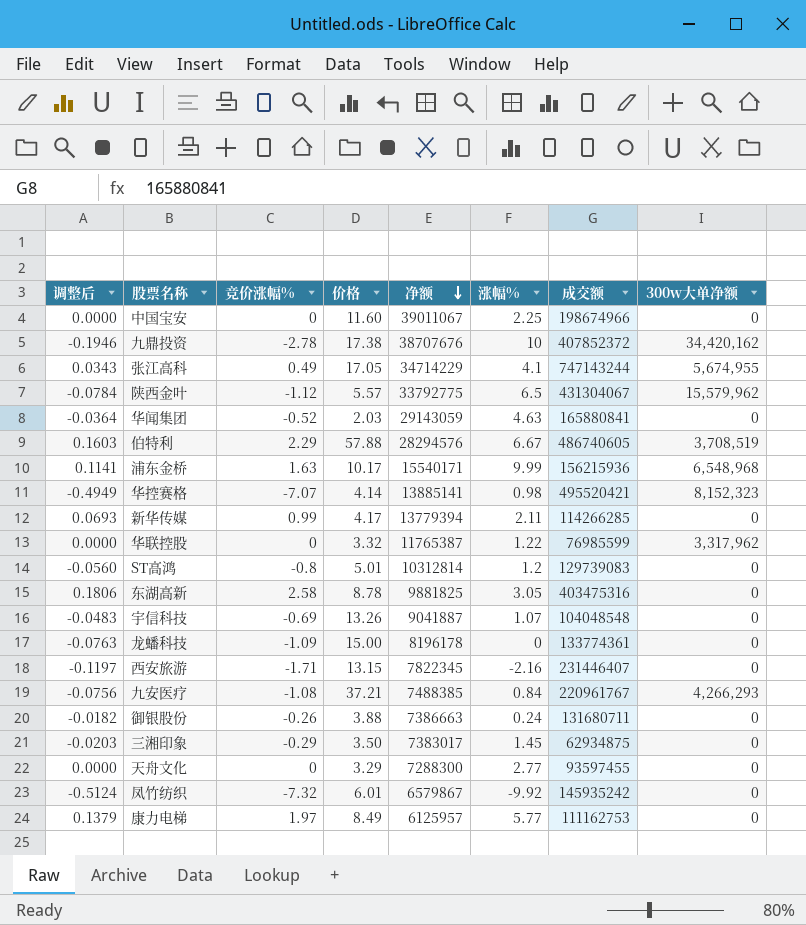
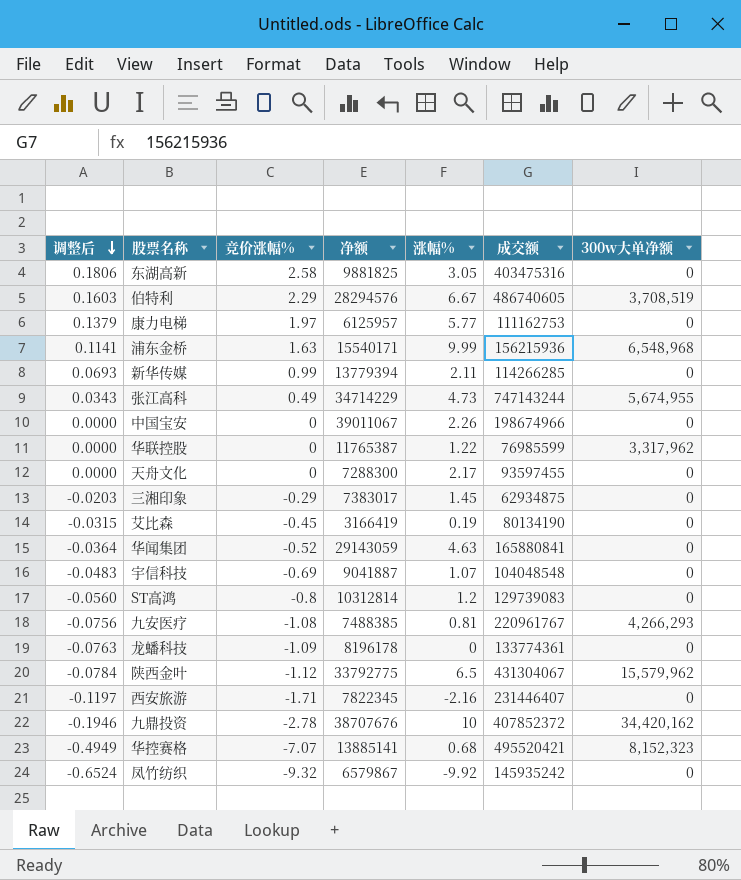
row order: 净额 descending -> 调整后 descending
column 价格 | position: 4 -> none
row 御银股份: -0.0182 | -0.26 | 3.88 | 7386663 | 0.24 | 131680711 | 0 -> none
张江高科 | 涨幅%: 4.1 -> 4.73
中国宝安 | 涨幅%: 2.25 -> 2.26
天舟文化 | 涨幅%: 2.77 -> 2.17
row 艾比森: none -> -0.0315 | -0.45 | 3166419 | 0.19 | 80134190 | 0
九安医疗 | 涨幅%: 0.84 -> 0.81
华控赛格 | 涨幅%: 0.98 -> 0.68
凤竹纺织 | 调整后: -0.5124 -> -0.6524
凤竹纺织 | 竞价涨幅%: -7.32 -> -9.32

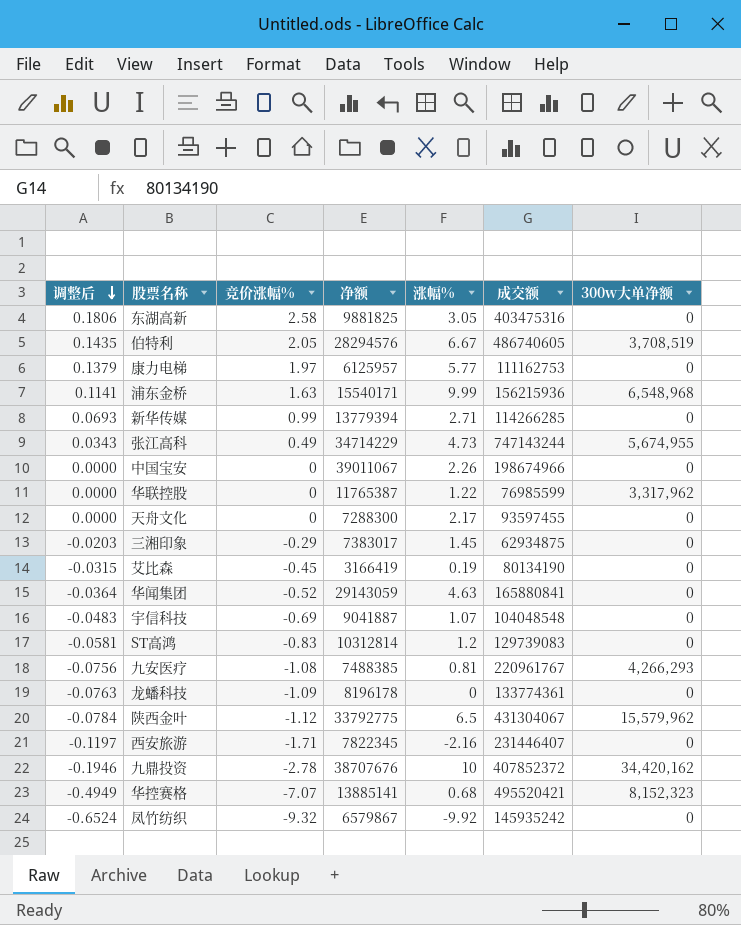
伯特利 | 调整后: 0.1603 -> 0.1435
伯特利 | 竞价涨幅%: 2.29 -> 2.05
新华传媒 | 涨幅%: 2.11 -> 2.71
ST高鸿 | 调整后: -0.0560 -> -0.0581
ST高鸿 | 竞价涨幅%: -0.8 -> -0.83

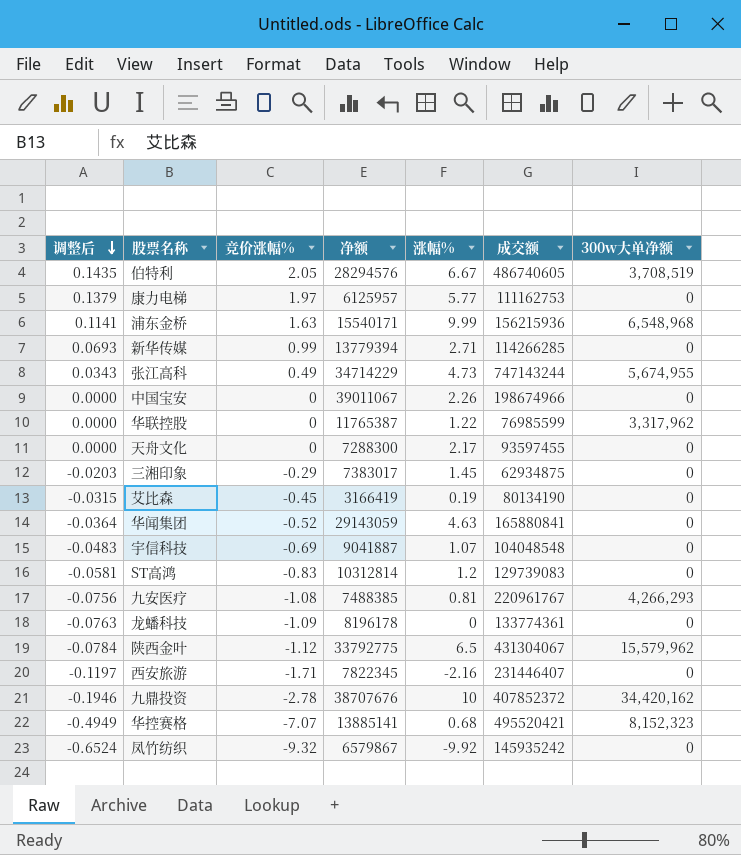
row 东湖高新: 0.1806 | 2.58 | 9881825 | 3.05 | 403475316 | 0 -> none

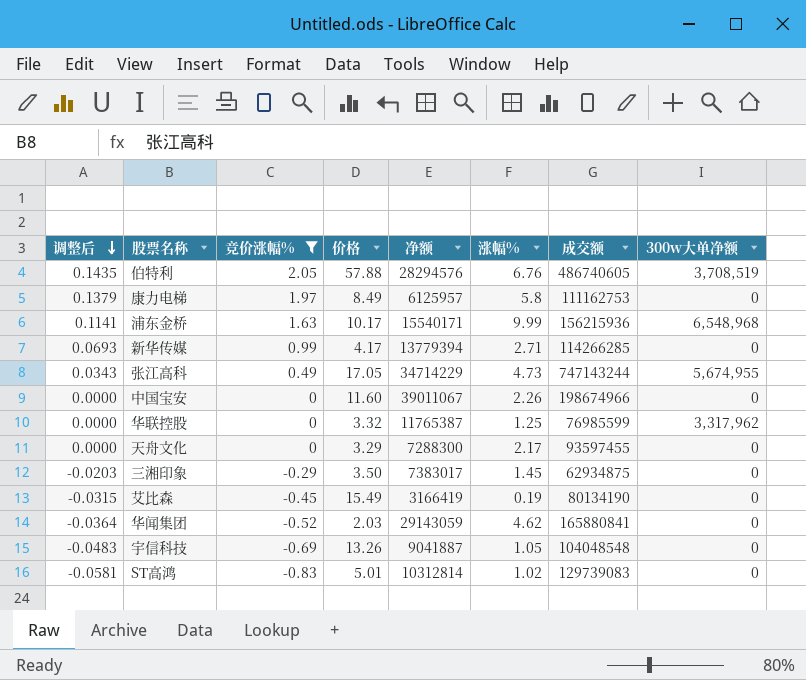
filter: none -> 竞价涨幅% >= -0.83
column 价格 | position: none -> 4
伯特利 | 涨幅%: 6.67 -> 6.76
康力电梯 | 涨幅%: 5.77 -> 5.8
华联控股 | 涨幅%: 1.22 -> 1.25
华闻集团 | 涨幅%: 4.63 -> 4.62
宇信科技 | 涨幅%: 1.07 -> 1.05
ST高鸿 | 涨幅%: 1.2 -> 1.02

